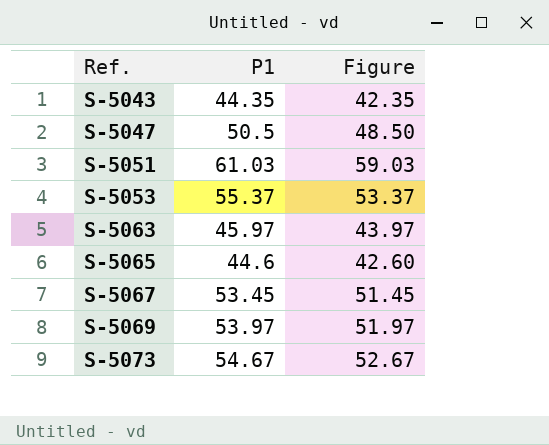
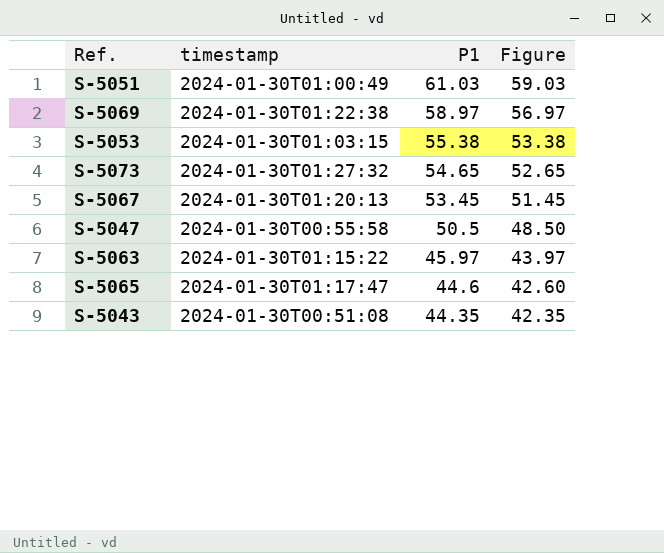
row order: Ref. ascending -> P1 descending
column timestamp | position: none -> 2
S-5069 | P1: 53.97 -> 58.97
S-5069 | Figure: 51.97 -> 56.97
S-5053 | P1: 55.37 -> 55.38
S-5053 | Figure: 53.37 -> 53.38
S-5073 | P1: 54.67 -> 54.65
S-5073 | Figure: 52.67 -> 52.65

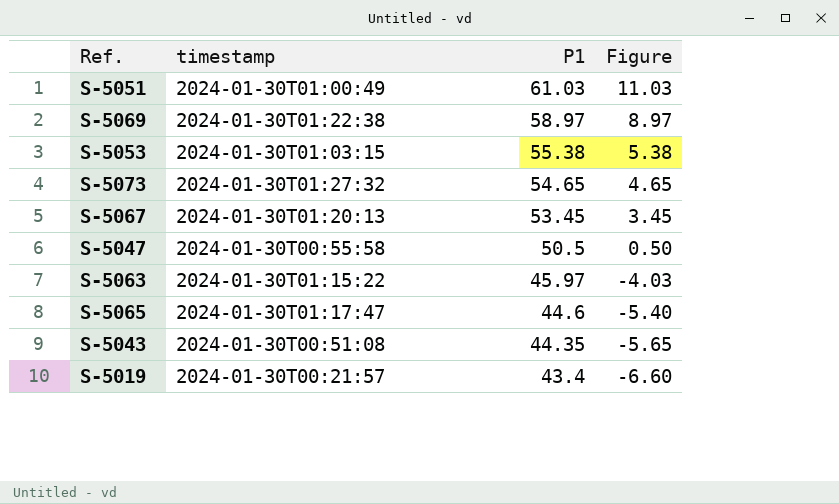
column Figure | formula: [P1] - 2 -> [P1] - 50
row S-5019: none -> 2024-01-30T00:21:57 | 43.4 | -6.60

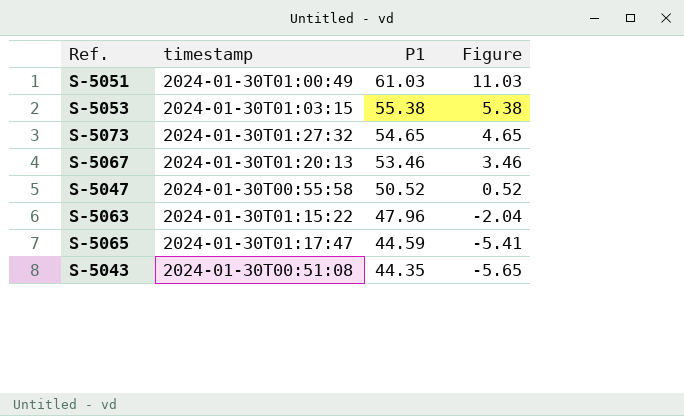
row S-5069: 2024-01-30T01:22:38 | 58.97 | 8.97 -> none
row S-5019: 2024-01-30T00:21:57 | 43.4 | -6.60 -> none
S-5067 | P1: 53.45 -> 53.46
S-5067 | Figure: 3.45 -> 3.46
S-5047 | P1: 50.5 -> 50.52
S-5047 | Figure: 0.50 -> 0.52
S-5063 | P1: 45.97 -> 47.96
S-5063 | Figure: -4.03 -> -2.04
S-5065 | P1: 44.6 -> 44.59
S-5065 | Figure: -5.40 -> -5.41

